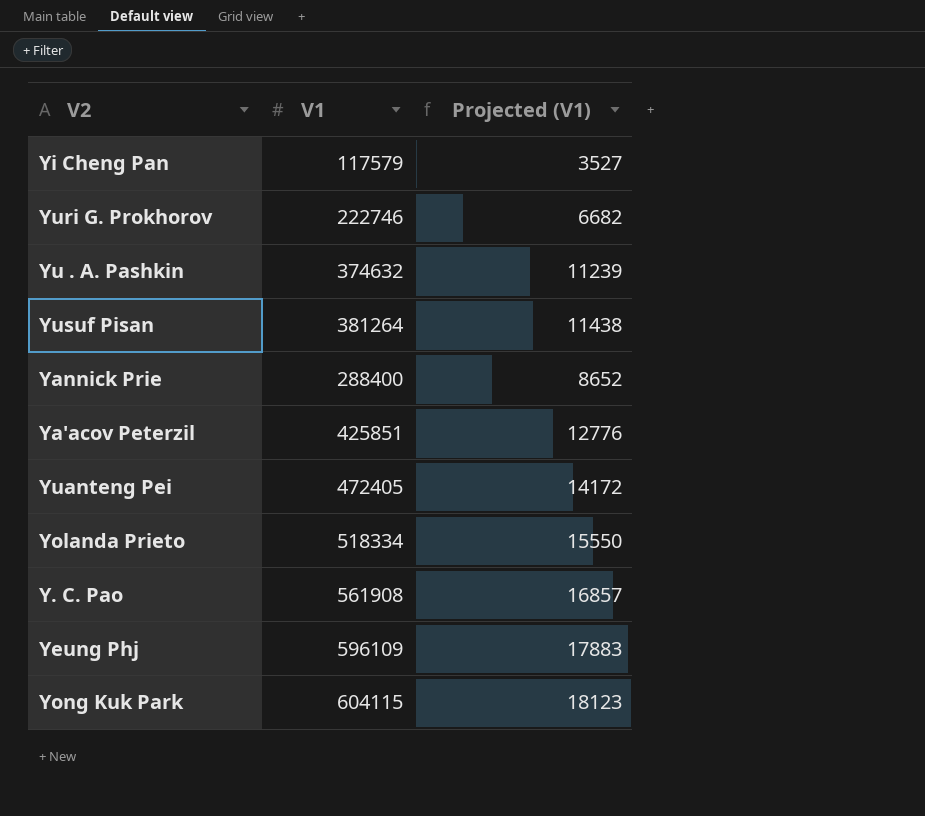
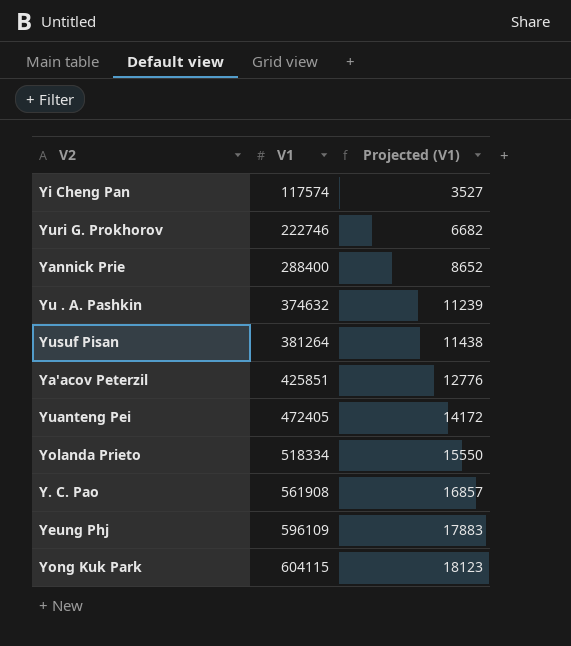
row order: none -> V1 ascending
Yi Cheng Pan | V1: 117579 -> 117574

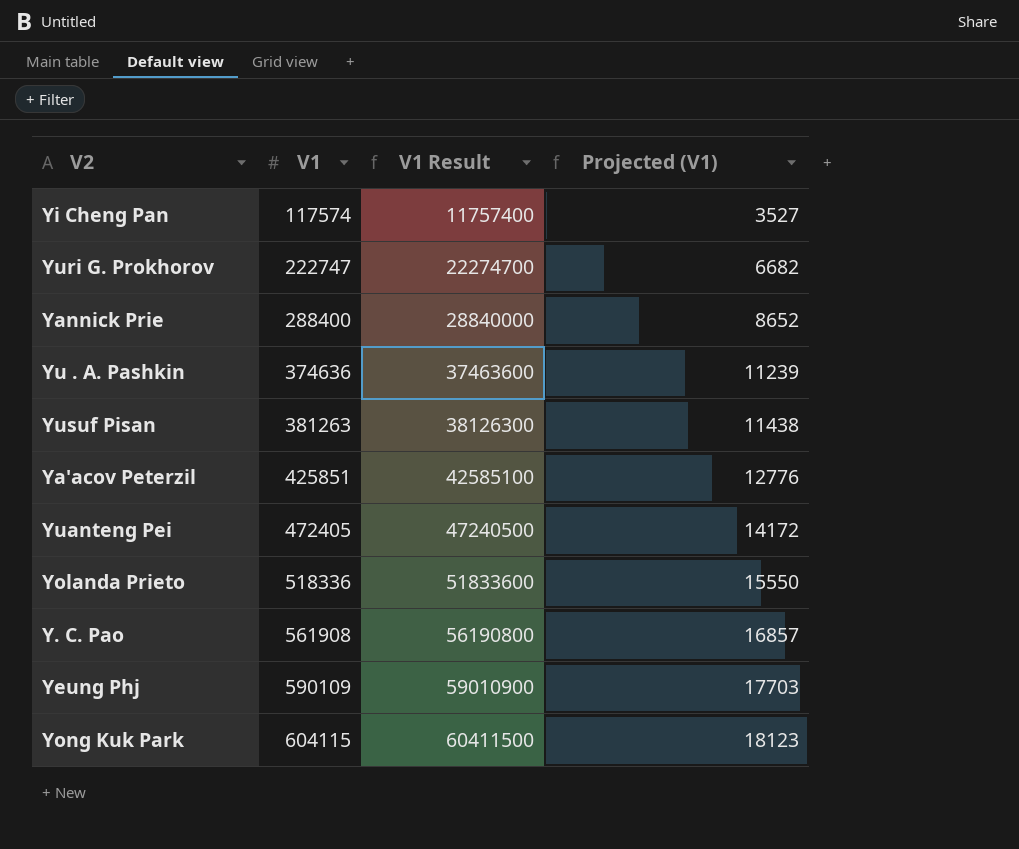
column V1 Result | formula: none -> [V1] * 100
Yuri G. Prokhorov | V1: 222746 -> 222747
Yu . A. Pashkin | V1: 374632 -> 374636
Yusuf Pisan | V1: 381264 -> 381263
Yolanda Prieto | V1: 518334 -> 518336
Yeung Phj | V1: 596109 -> 590109
Yeung Phj | Projected (V1): 17883 -> 17703

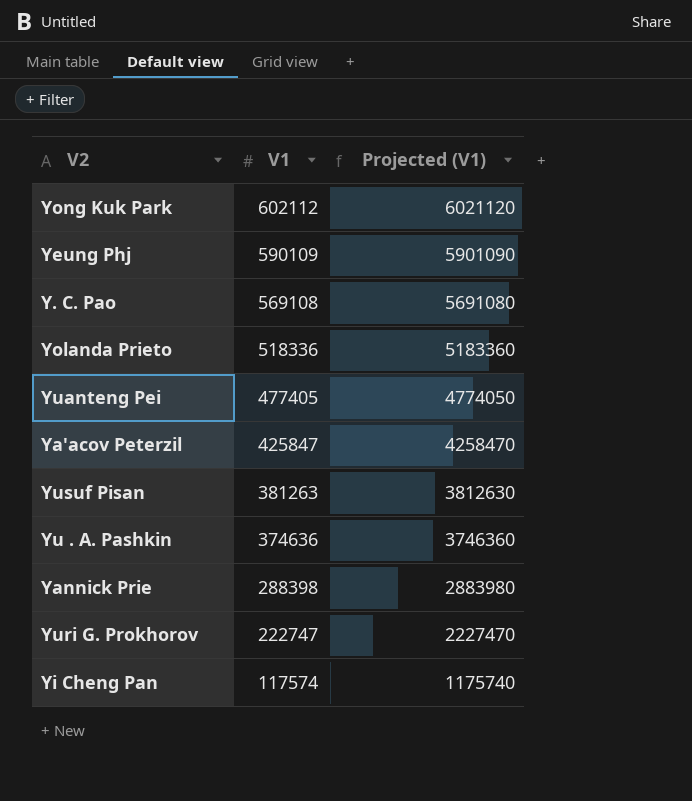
row order: V1 ascending -> V1 descending
column V1 Result | formula: [V1] * 100 -> none
column Projected (V1) | formula: [V1] * 0.03 -> [V1] * 10
Yong Kuk Park | V1: 604115 -> 602112
Y. C. Pao | V1: 561908 -> 569108
Yuanteng Pei | V1: 472405 -> 477405
Ya'acov Peterzil | V1: 425851 -> 425847
Yannick Prie | V1: 288400 -> 288398

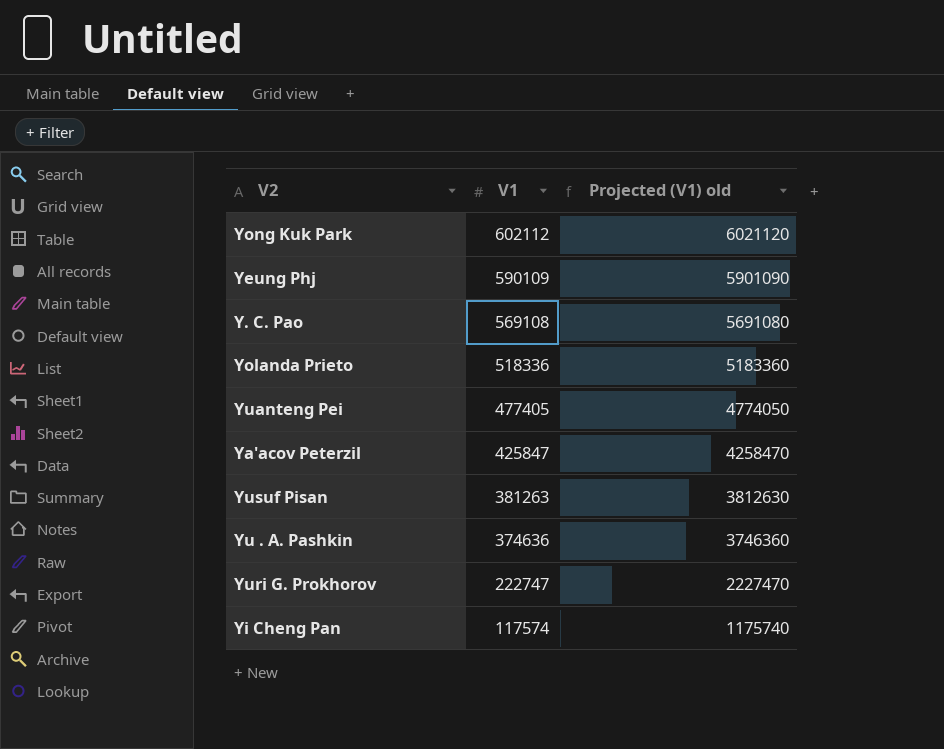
column name: Projected (V1) -> Projected (V1) old
row Yannick Prie: 288398 | 2883980 -> none

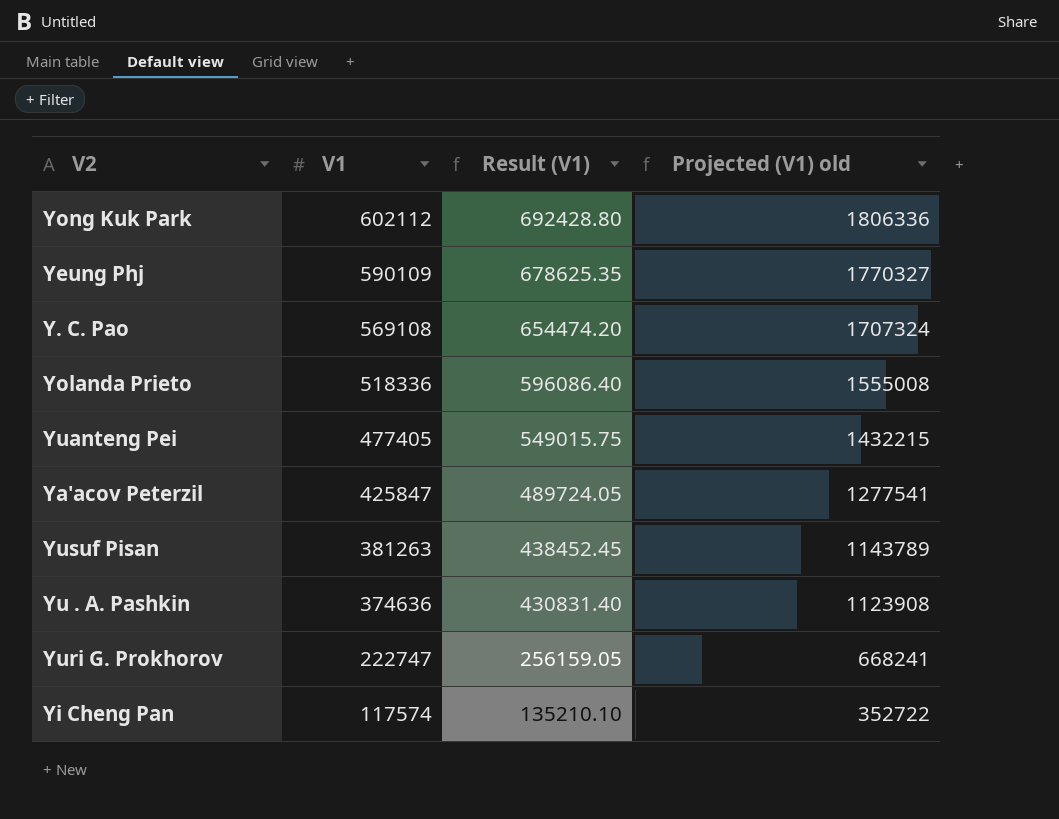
column Result (V1) | formula: none -> [V1] * 1.15
column Projected (V1) old | formula: [V1] * 10 -> [V1] * 3

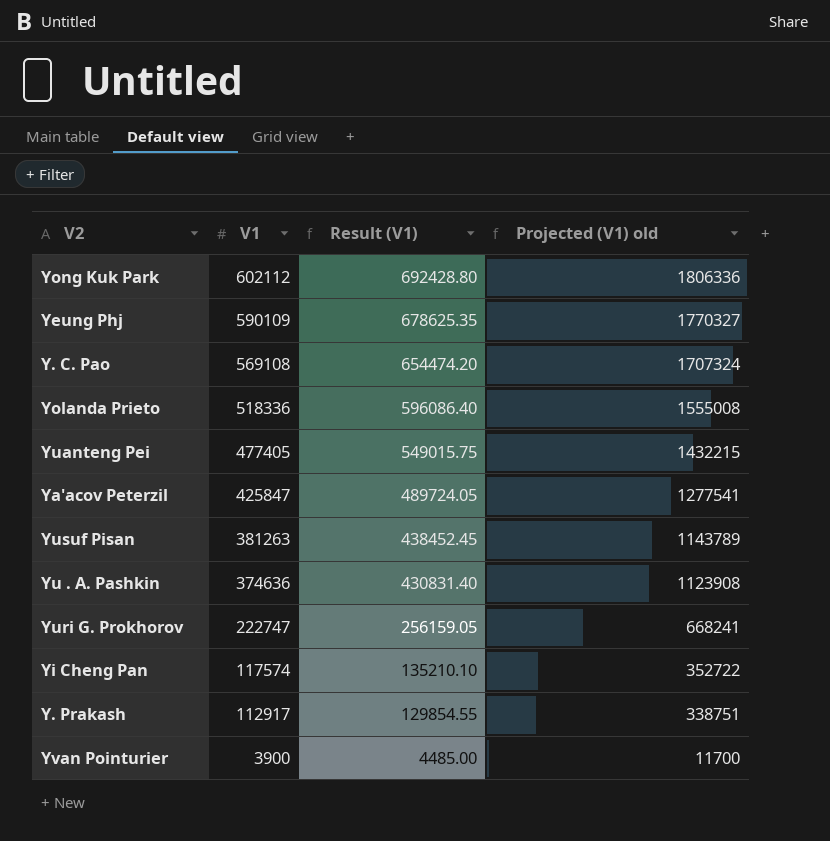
row Y. Prakash: none -> 112917 | 129854.55 | 338751
row Yvan Pointurier: none -> 3900 | 4485.00 | 11700

